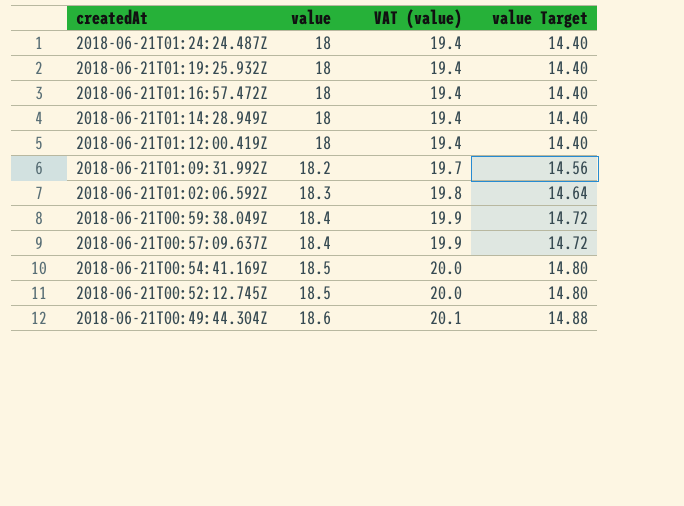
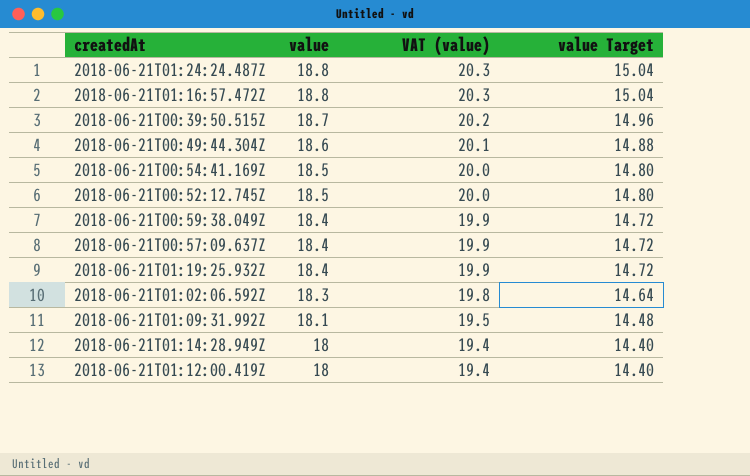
row order: createdAt descending -> value descending
2018-06-21T01:24:24.487Z | value: 18 -> 18.8
2018-06-21T01:24:24.487Z | VAT (value): 19.4 -> 20.3
2018-06-21T01:24:24.487Z | value Target: 14.40 -> 15.04
2018-06-21T01:16:57.472Z | value: 18 -> 18.8
2018-06-21T01:16:57.472Z | VAT (value): 19.4 -> 20.3
2018-06-21T01:16:57.472Z | value Target: 14.40 -> 15.04
row 2018-06-21T00:39:50.515Z: none -> 18.7 | 20.2 | 14.96
2018-06-21T01:19:25.932Z | value: 18 -> 18.4
2018-06-21T01:19:25.932Z | VAT (value): 19.4 -> 19.9
2018-06-21T01:19:25.932Z | value Target: 14.40 -> 14.72
2018-06-21T01:09:31.992Z | value: 18.2 -> 18.1
2018-06-21T01:09:31.992Z | VAT (value): 19.7 -> 19.5
2018-06-21T01:09:31.992Z | value Target: 14.56 -> 14.48

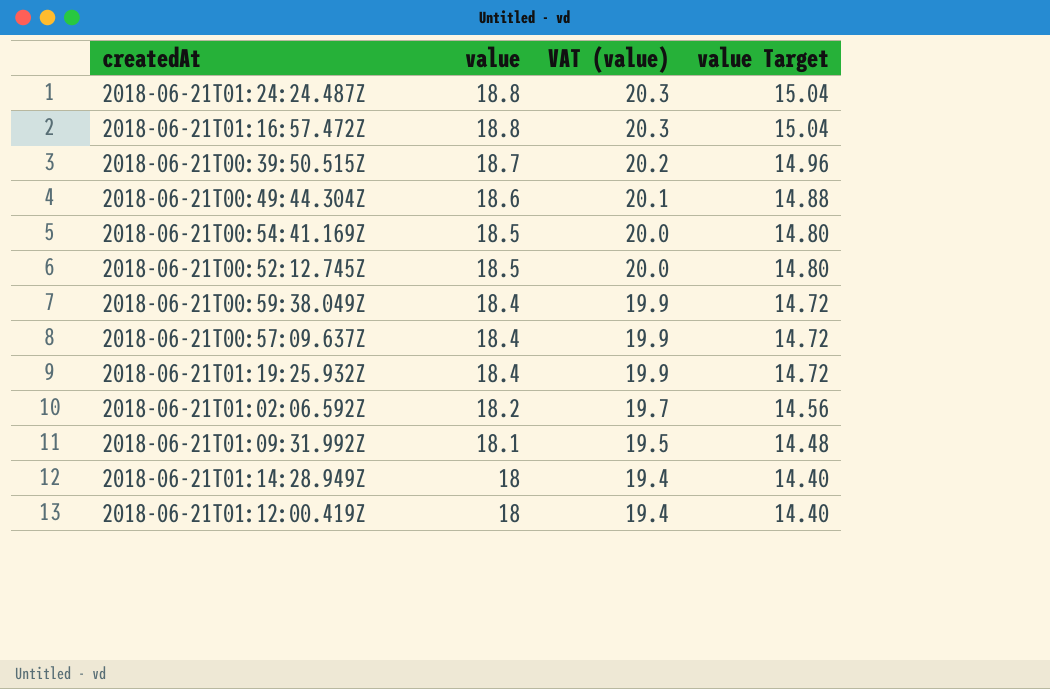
2018-06-21T01:02:06.592Z | value: 18.3 -> 18.2
2018-06-21T01:02:06.592Z | VAT (value): 19.8 -> 19.7
2018-06-21T01:02:06.592Z | value Target: 14.64 -> 14.56

